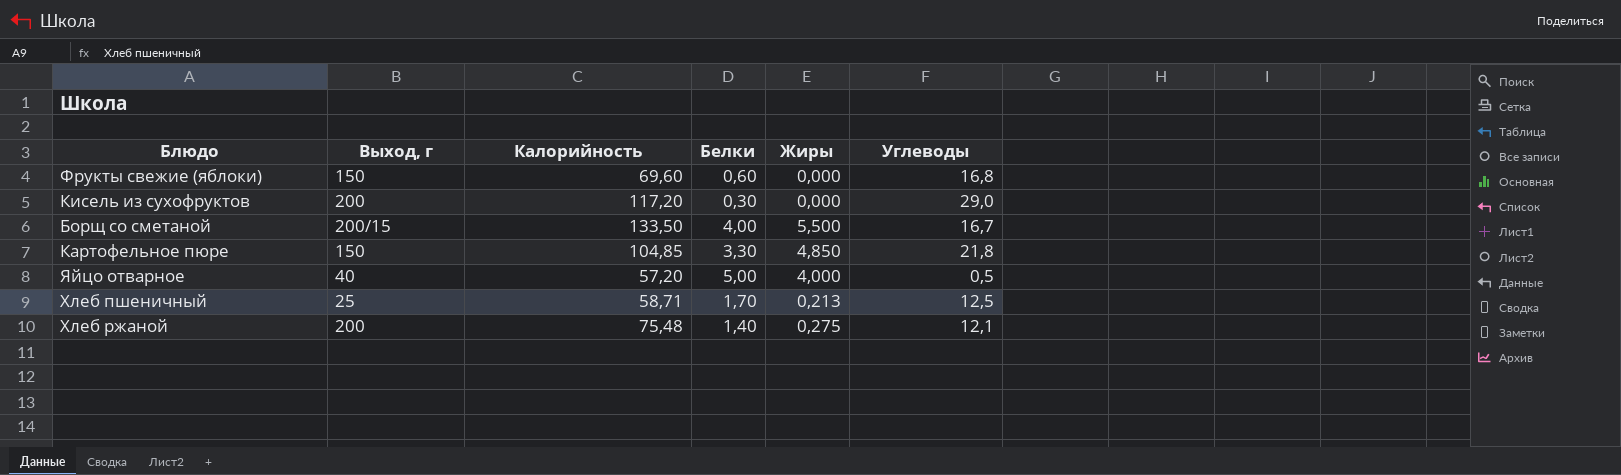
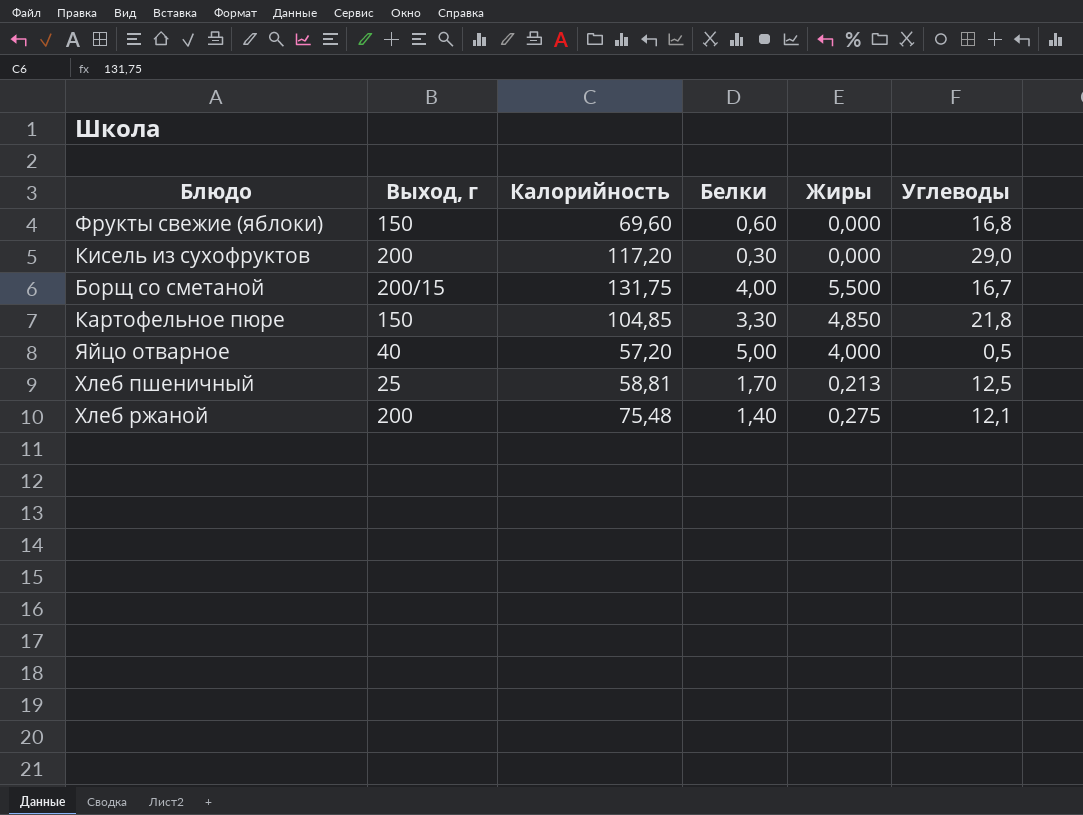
Борщ со сметаной | Калорийность: 133,50 -> 131,75
Хлеб пшеничный | Калорийность: 58,71 -> 58,81

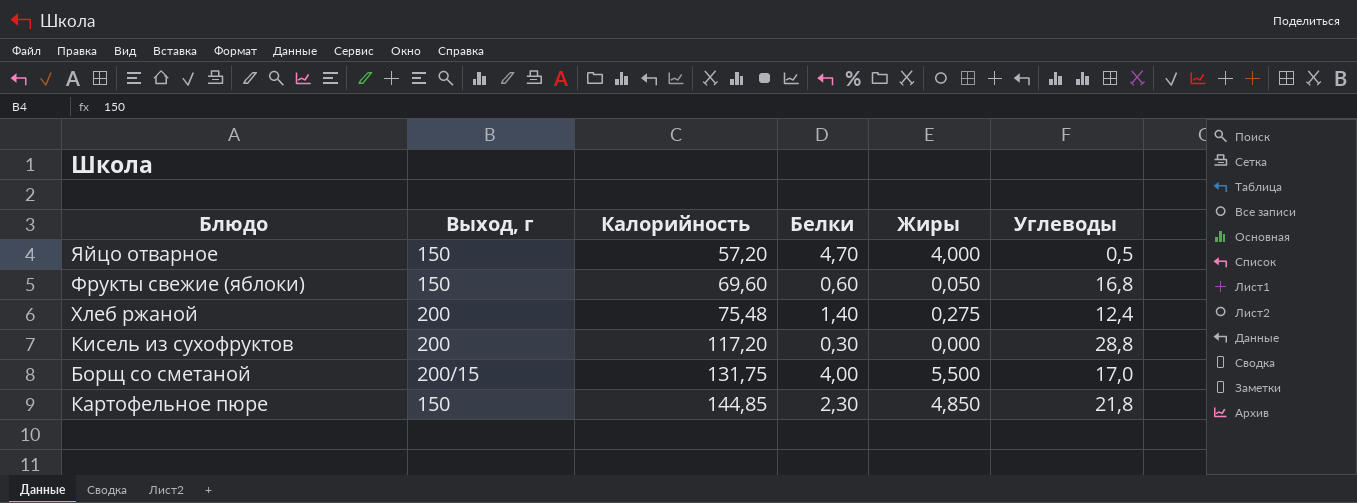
row order: none -> Калорийность ascending
row Хлеб пшеничный: 25 | 58,81 | 1,70 | 0,213 | 12,5 -> none
Яйцо отварное | Выход, г: 40 -> 150
Яйцо отварное | Белки: 5,00 -> 4,70
Фрукты свежие (яблоки) | Жиры: 0,000 -> 0,050
Хлеб ржаной | Углеводы: 12,1 -> 12,4
Кисель из сухофруктов | Углеводы: 29,0 -> 28,8
Борщ со сметаной | Углеводы: 16,7 -> 17,0
Картофельное пюре | Калорийность: 104,85 -> 144,85
Картофельное пюре | Белки: 3,30 -> 2,30

